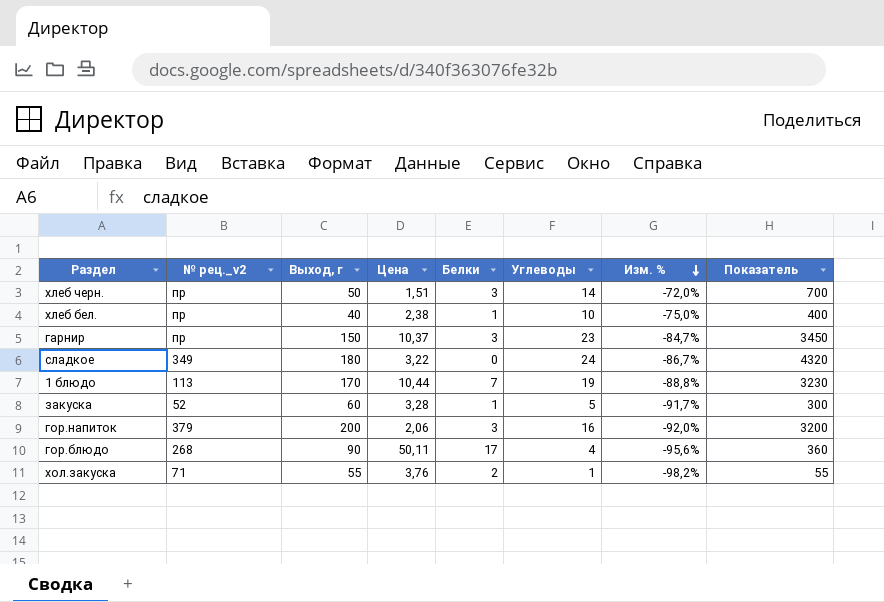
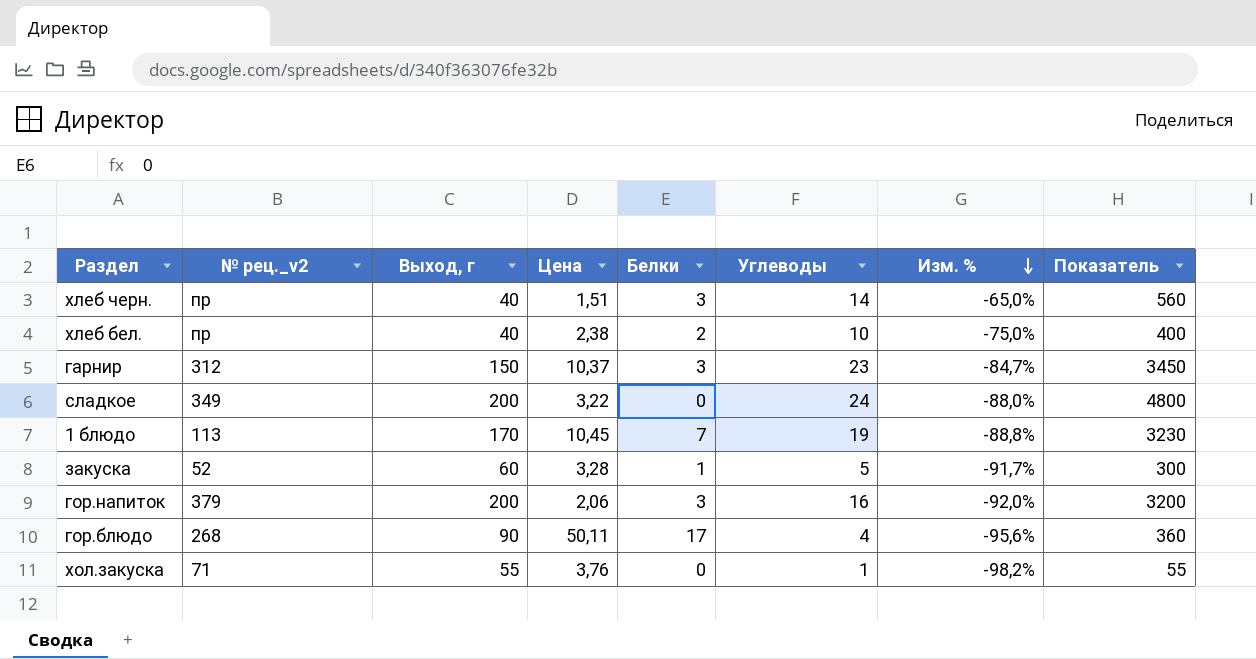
хлеб черн. | Выход, г: 50 -> 40
хлеб черн. | Изм. %: -72,0% -> -65,0%
хлеб черн. | Показатель: 700 -> 560
хлеб бел. | Белки: 1 -> 2
гарнир | № рец._v2: пр -> 312
сладкое | Выход, г: 180 -> 200
сладкое | Изм. %: -86,7% -> -88,0%
сладкое | Показатель: 4320 -> 4800
1 блюдо | Цена: 10,44 -> 10,45
хол.закуска | Белки: 2 -> 0

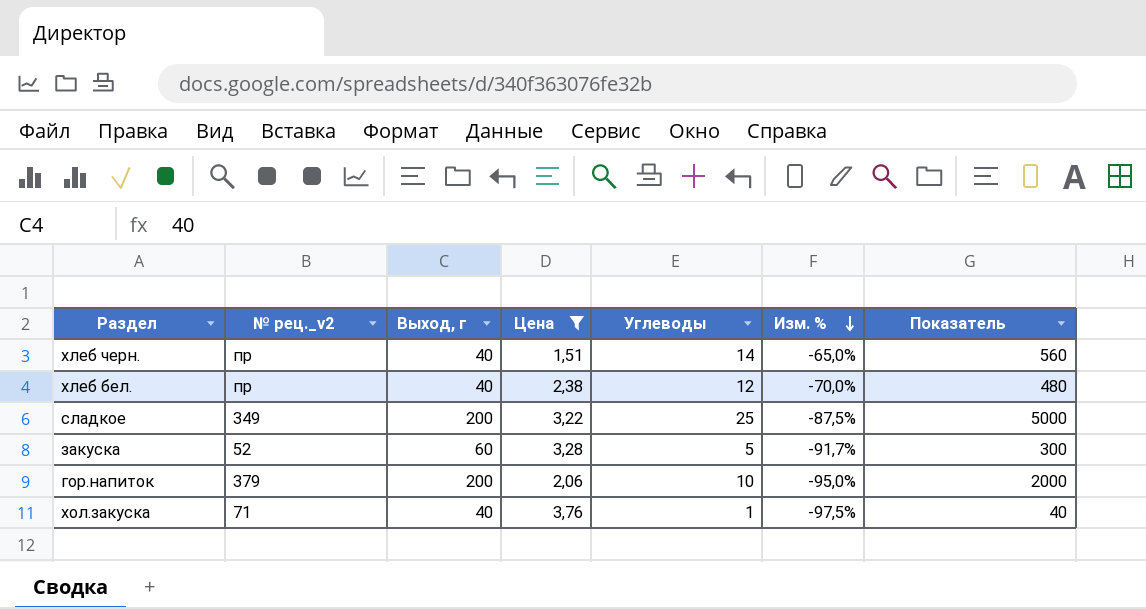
filter: none -> Цена <= 3,76
column Белки | position: 5 -> none
хлеб бел. | Углеводы: 10 -> 12
хлеб бел. | Изм. %: -75,0% -> -70,0%
хлеб бел. | Показатель: 400 -> 480
сладкое | Углеводы: 24 -> 25
сладкое | Изм. %: -88,0% -> -87,5%
сладкое | Показатель: 4800 -> 5000
гор.напиток | Углеводы: 16 -> 10
гор.напиток | Изм. %: -92,0% -> -95,0%
гор.напиток | Показатель: 3200 -> 2000
хол.закуска | Выход, г: 55 -> 40
хол.закуска | Изм. %: -98,2% -> -97,5%
хол.закуска | Показатель: 55 -> 40

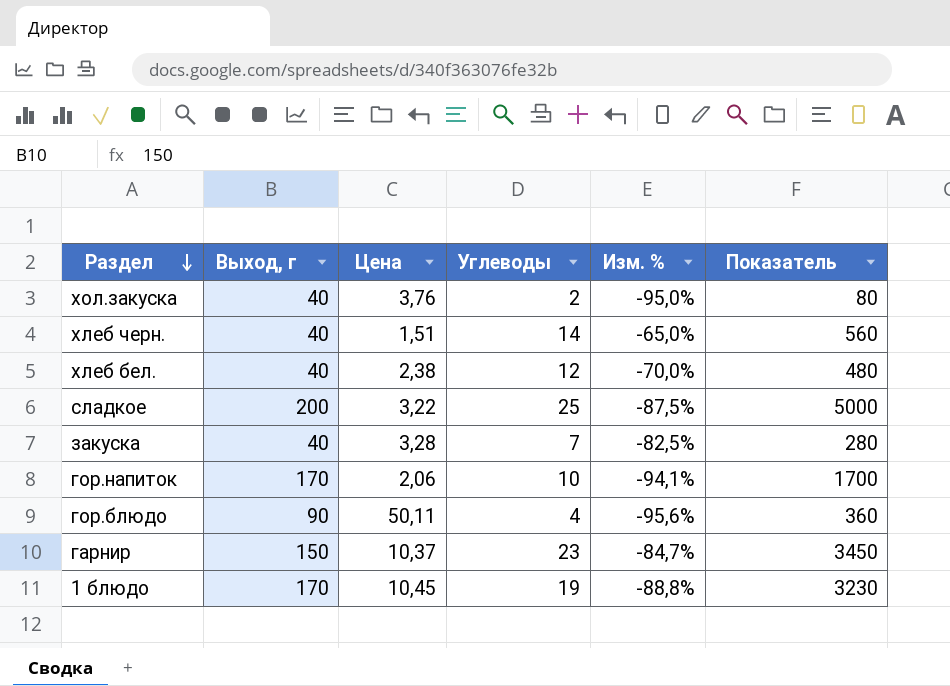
filter: Цена <= 3,76 -> none
row order: Изм. % descending -> Раздел descending
column № рец._v2 | position: 2 -> none
хол.закуска | Углеводы: 1 -> 2
хол.закуска | Изм. %: -97,5% -> -95,0%
хол.закуска | Показатель: 40 -> 80
закуска | Выход, г: 60 -> 40
закуска | Углеводы: 5 -> 7
закуска | Изм. %: -91,7% -> -82,5%
закуска | Показатель: 300 -> 280
гор.напиток | Выход, г: 200 -> 170
гор.напиток | Изм. %: -95,0% -> -94,1%
гор.напиток | Показатель: 2000 -> 1700

